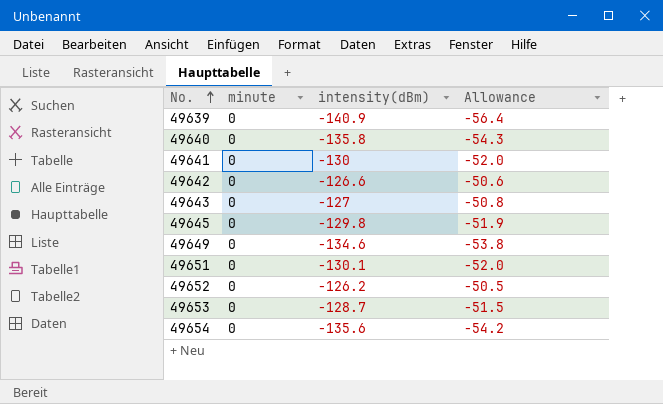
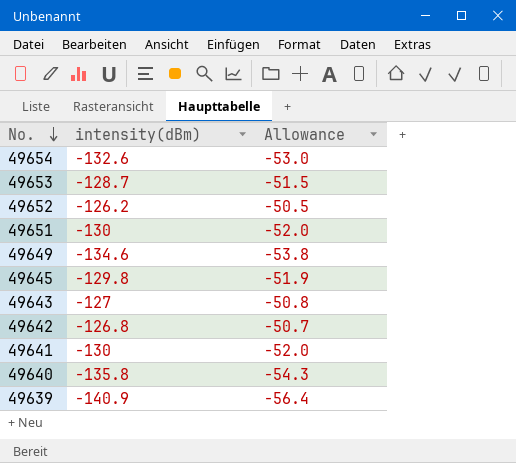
row order: No. ascending -> No. descending
column minute | position: 2 -> none
49654 | intensity(dBm): -135.6 -> -132.6
49654 | Allowance: -54.2 -> -53.0
49651 | intensity(dBm): -130.1 -> -130
49642 | intensity(dBm): -126.6 -> -126.8
49642 | Allowance: -50.6 -> -50.7

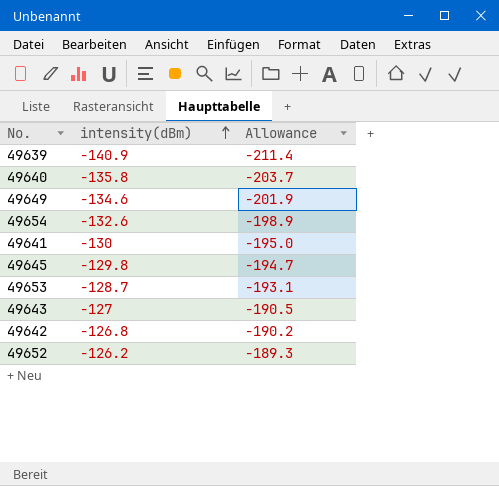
row order: No. descending -> intensity(dBm) ascending
column Allowance | formula: [intensity(dBm)] * 0.4 -> [intensity(dBm)] * 1.5
row 49651: -130 | -52.0 -> none

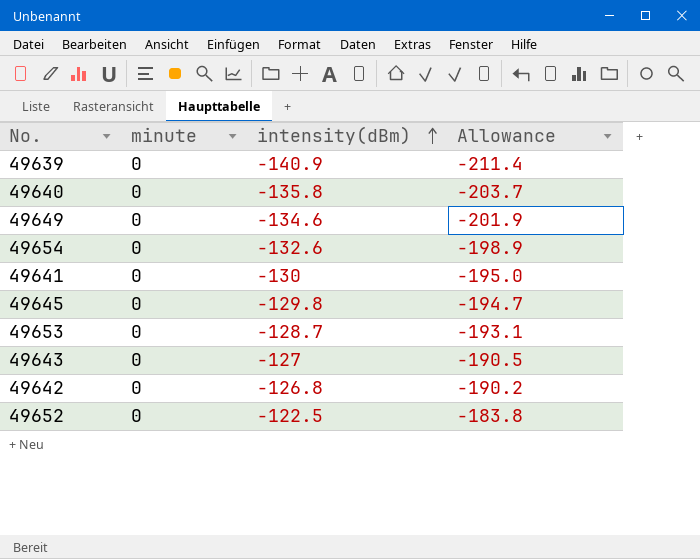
column minute | position: none -> 2
49652 | intensity(dBm): -126.2 -> -122.5
49652 | Allowance: -189.3 -> -183.8

